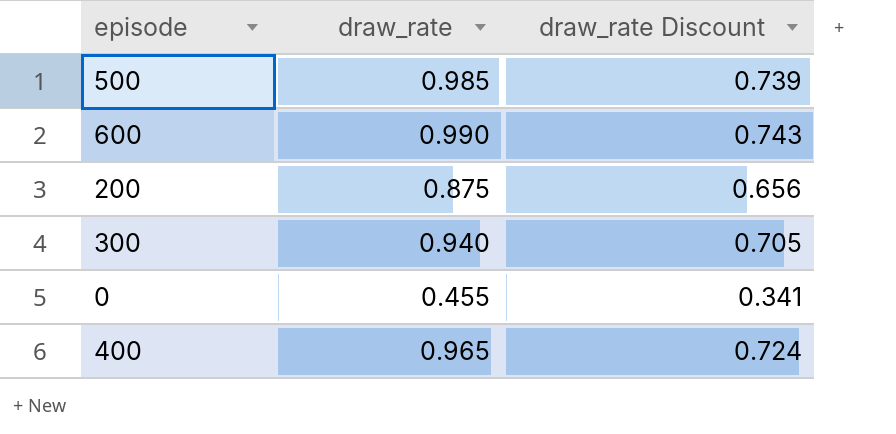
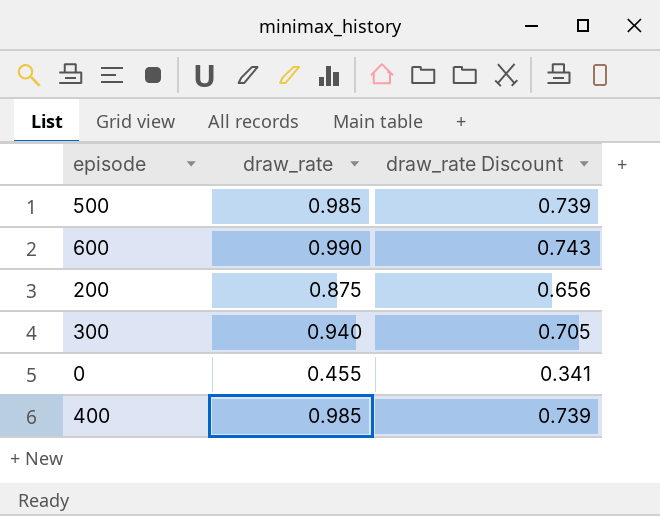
400 | draw_rate: 0.965 -> 0.985
400 | draw_rate Discount: 0.724 -> 0.739

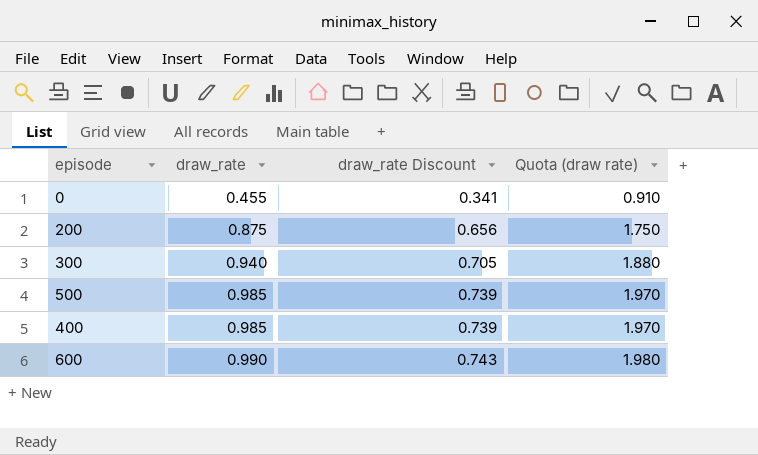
row order: none -> draw_rate ascending
column Quota (draw rate) | formula: none -> [draw_rate] * 2

